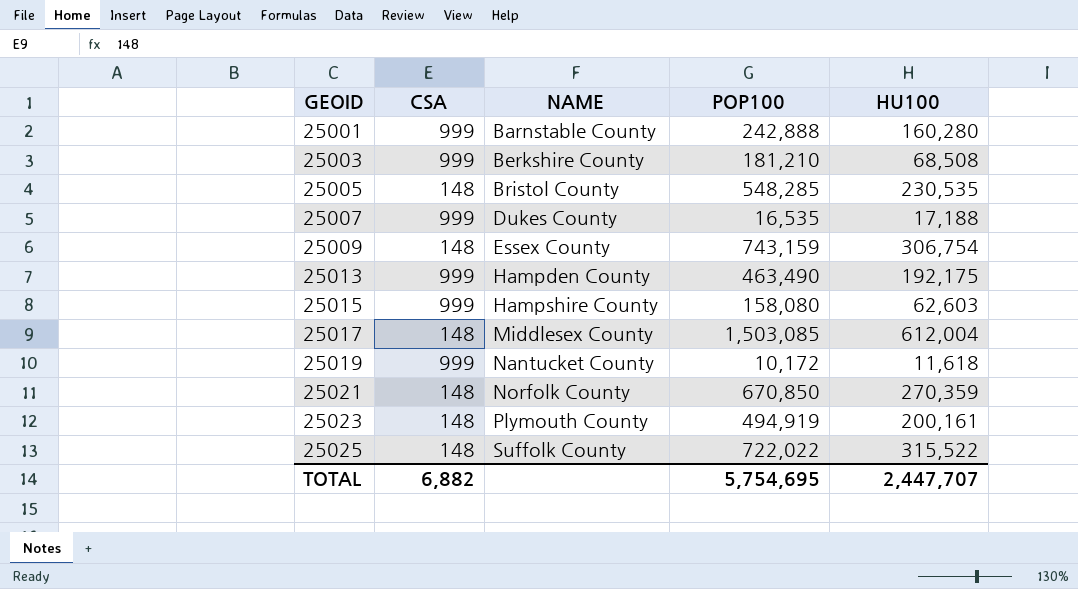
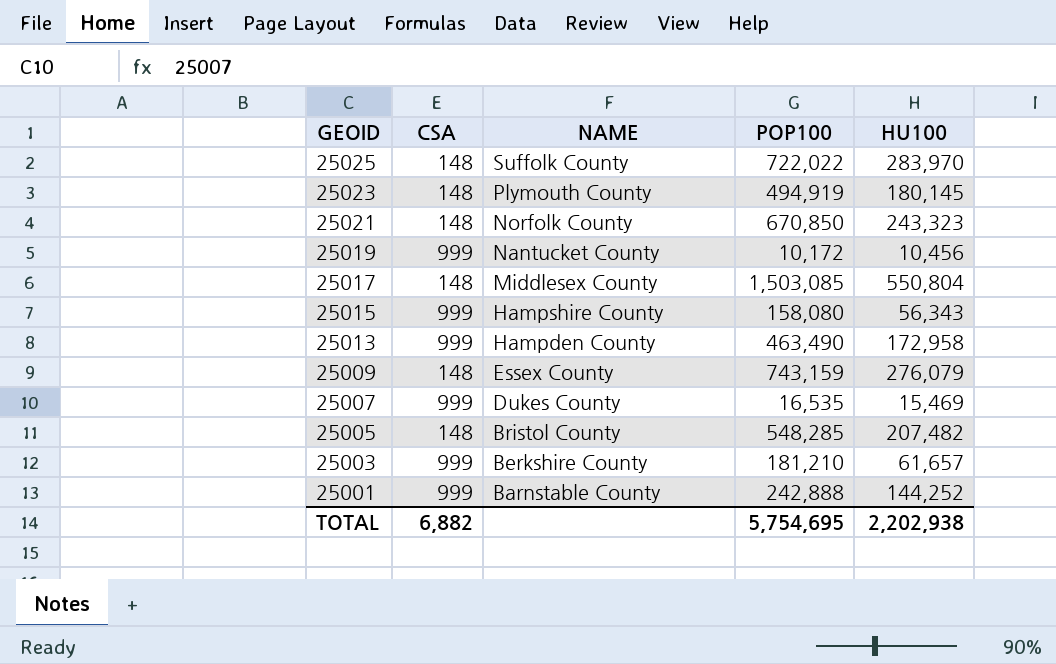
row order: GEOID ascending -> GEOID descending
25025 | HU100: 315,522 -> 283,970
25023 | HU100: 200,161 -> 180,145
25021 | HU100: 270,359 -> 243,323
25019 | HU100: 11,618 -> 10,456
25017 | HU100: 612,004 -> 550,804
25015 | HU100: 62,603 -> 56,343
25013 | HU100: 192,175 -> 172,958
25009 | HU100: 306,754 -> 276,079
25007 | HU100: 17,188 -> 15,469
25005 | HU100: 230,535 -> 207,482
25003 | HU100: 68,508 -> 61,657
25001 | HU100: 160,280 -> 144,252
TOTAL | HU100: 2,447,707 -> 2,202,938

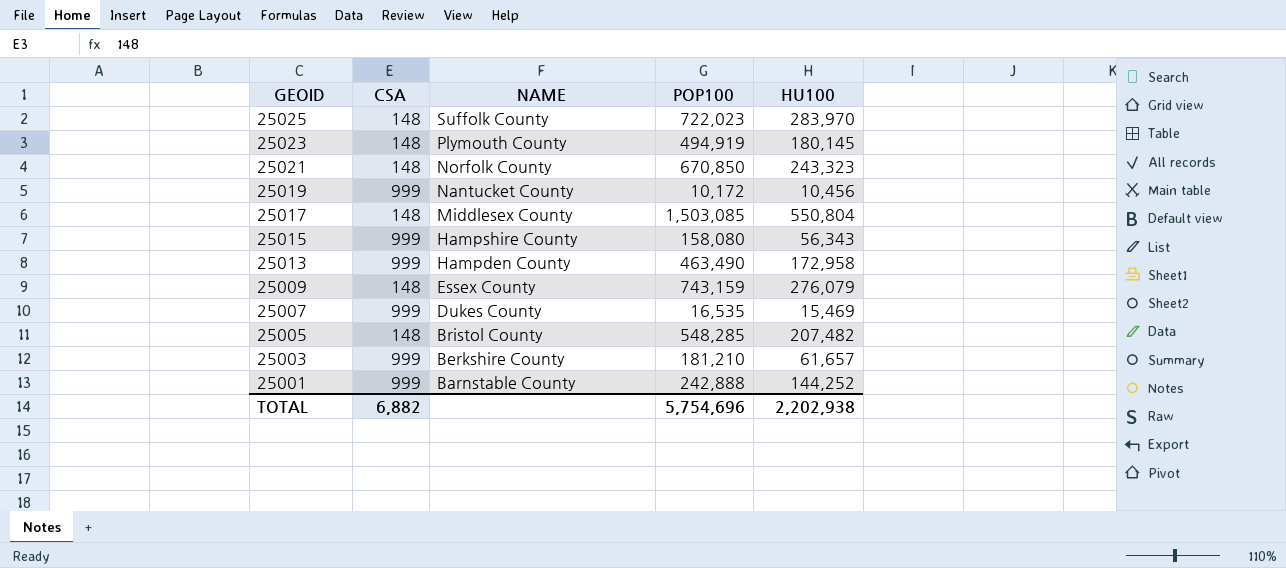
25025 | POP100: 722,022 -> 722,023
TOTAL | POP100: 5,754,695 -> 5,754,696

